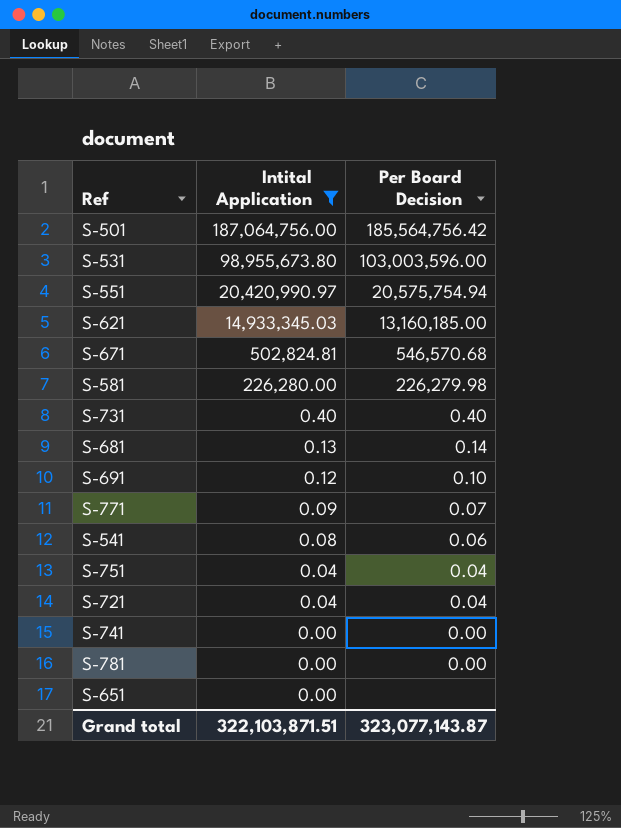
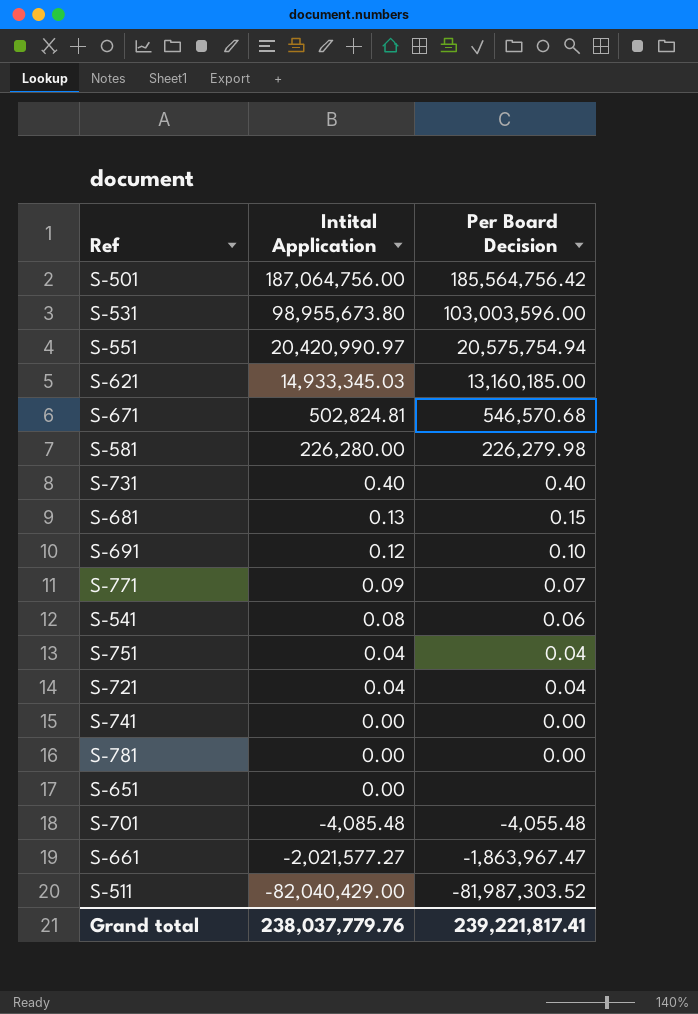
filter: Intital Application >= 0.00 -> none
S-681 | Per Board Decision: 0.14 -> 0.15
Grand total | Intital Application: 322,103,871.51 -> 238,037,779.76
Grand total | Per Board Decision: 323,077,143.87 -> 239,221,817.41

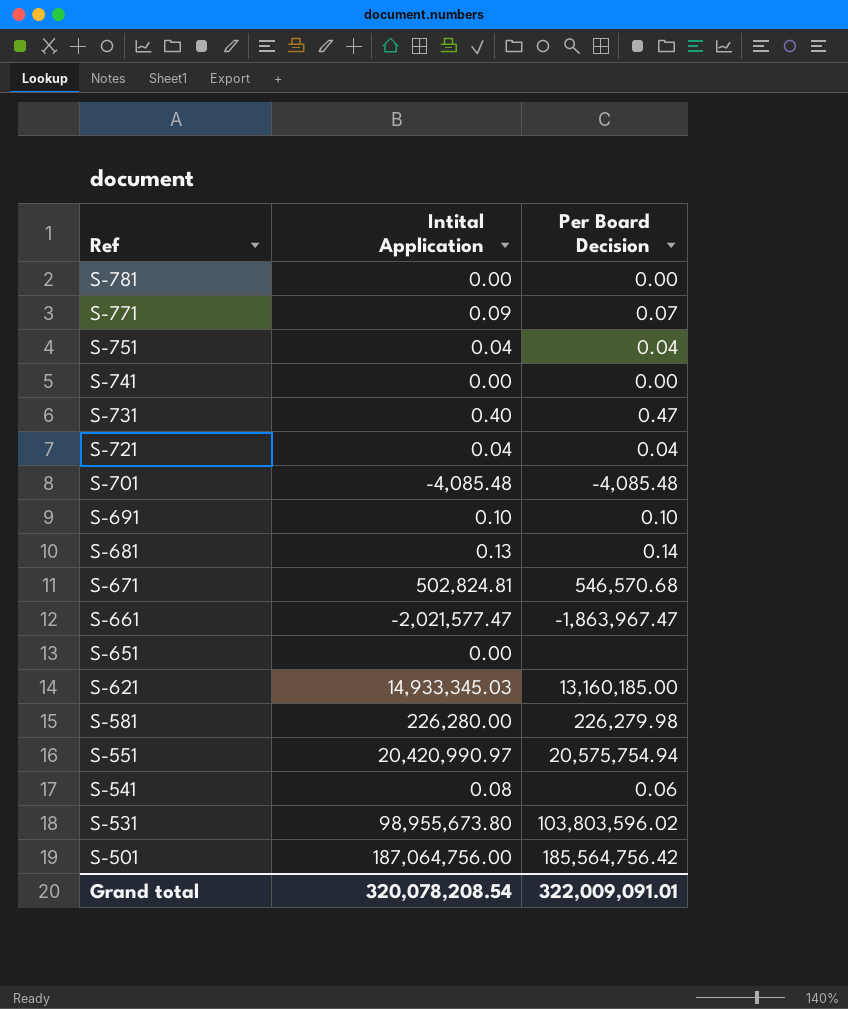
row order: Intital Application descending -> Ref descending
row S-511: -82,040,429.00 | -81,987,303.52 -> none
S-731 | Per Board Decision: 0.40 -> 0.47
S-701 | Per Board Decision: -4,055.48 -> -4,085.48
S-691 | Intital Application: 0.12 -> 0.10
S-681 | Per Board Decision: 0.15 -> 0.14
S-661 | Intital Application: -2,021,577.27 -> -2,021,577.47
S-531 | Per Board Decision: 103,003,596.00 -> 103,803,596.02
Grand total | Intital Application: 238,037,779.76 -> 320,078,208.54
Grand total | Per Board Decision: 239,221,817.41 -> 322,009,091.01

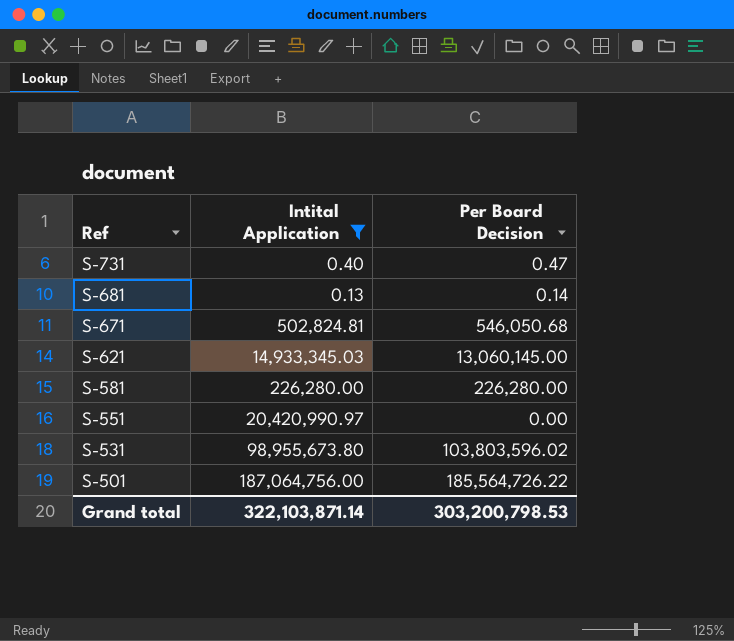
filter: none -> Intital Application >= 0.13
S-671 | Per Board Decision: 546,570.68 -> 546,050.68
S-621 | Per Board Decision: 13,160,185.00 -> 13,060,145.00
S-581 | Per Board Decision: 226,279.98 -> 226,280.00
S-551 | Per Board Decision: 20,575,754.94 -> 0.00
S-501 | Per Board Decision: 185,564,756.42 -> 185,564,726.22
Grand total | Intital Application: 320,078,208.54 -> 322,103,871.14
Grand total | Per Board Decision: 322,009,091.01 -> 303,200,798.53

